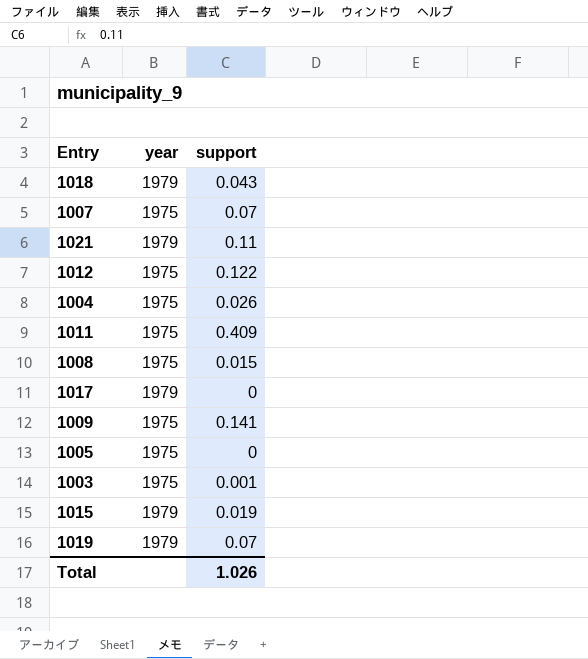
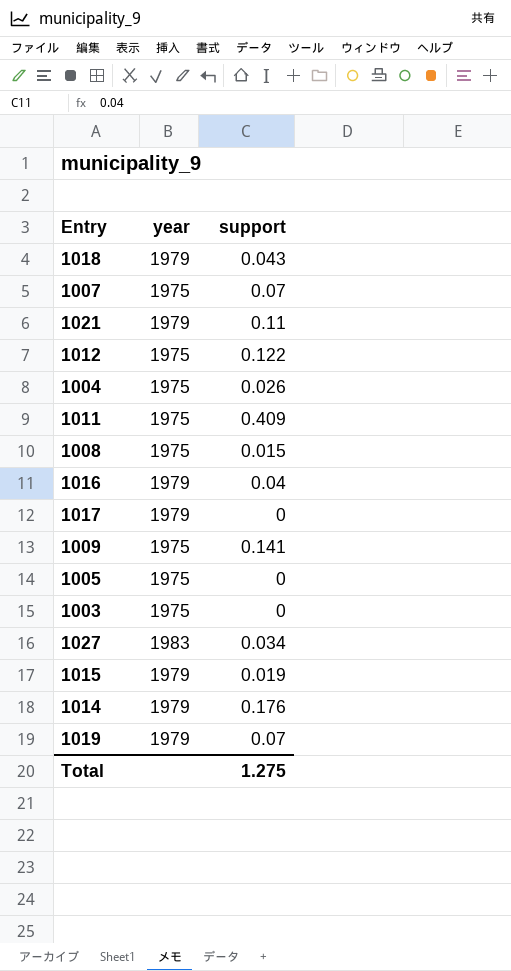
row 1016: none -> 1979 | 0.04
1003 | support: 0.001 -> 0
row 1027: none -> 1983 | 0.034
row 1014: none -> 1979 | 0.176
Total | support: 1.026 -> 1.275

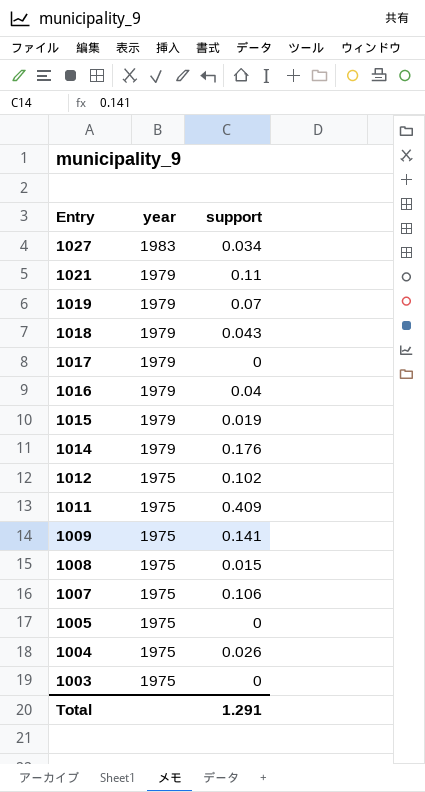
row order: none -> Entry descending
1012 | support: 0.122 -> 0.102
1007 | support: 0.07 -> 0.106
Total | support: 1.275 -> 1.291

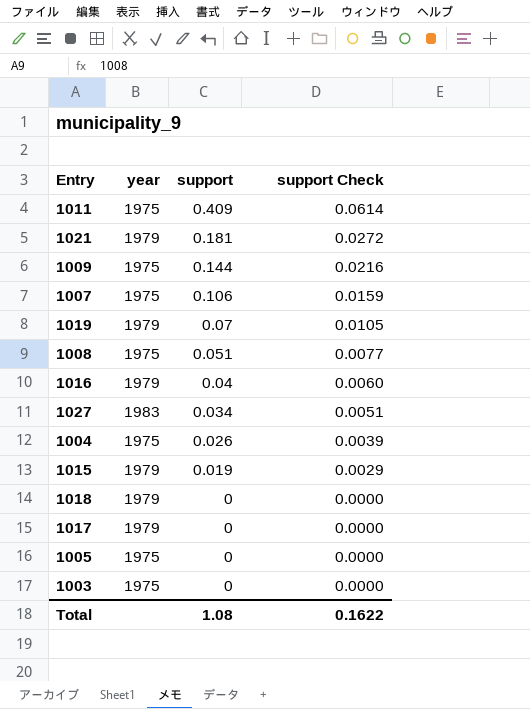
row order: Entry descending -> support descending
column support Check | formula: none -> [support] * 0.15
row 1014: 1979 | 0.176 -> none
row 1012: 1975 | 0.102 -> none
1021 | support: 0.11 -> 0.181
1009 | support: 0.141 -> 0.144
1008 | support: 0.015 -> 0.051
1018 | support: 0.043 -> 0
Total | support: 1.291 -> 1.08

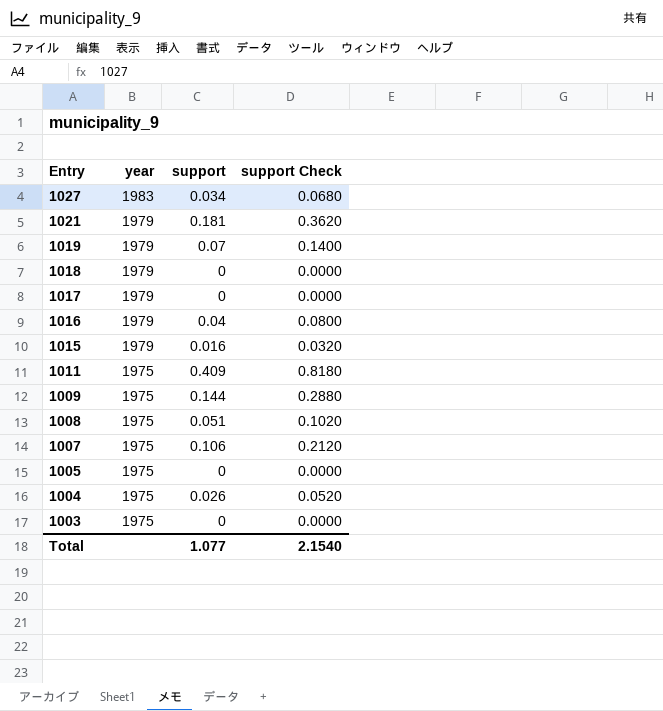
row order: support descending -> Entry descending
column support Check | formula: [support] * 0.15 -> [support] * 2
1015 | support: 0.019 -> 0.016
Total | support: 1.08 -> 1.077
Total | support Check: 0.1622 -> 2.1540

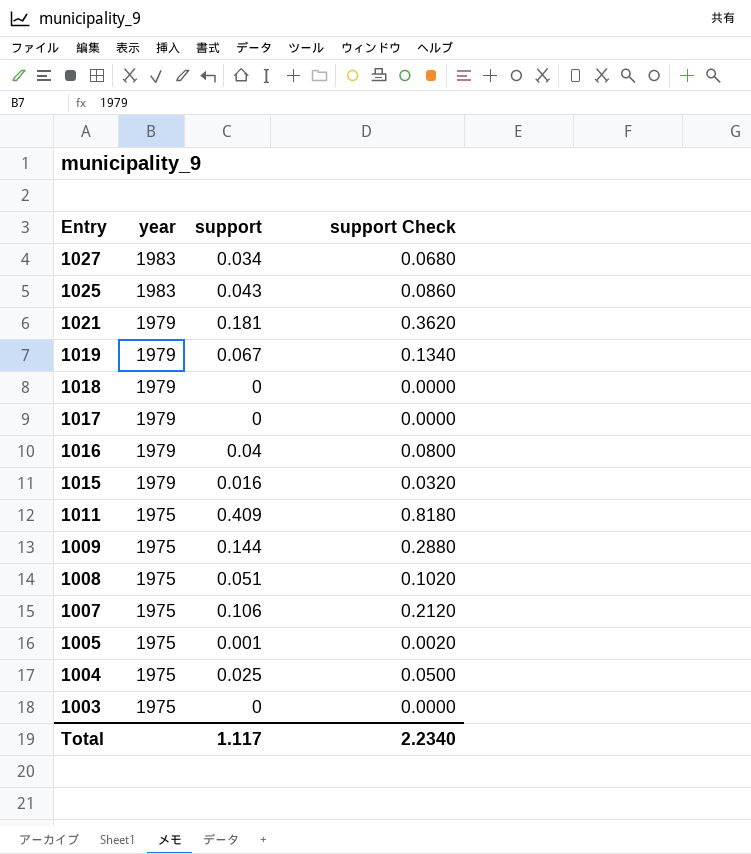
row 1025: none -> 1983 | 0.043 | 0.0860
1019 | support: 0.07 -> 0.067
1019 | support Check: 0.1400 -> 0.1340
1005 | support: 0 -> 0.001
1005 | support Check: 0.0000 -> 0.0020
1004 | support: 0.026 -> 0.025
1004 | support Check: 0.0520 -> 0.0500
Total | support: 1.077 -> 1.117
Total | support Check: 2.1540 -> 2.2340

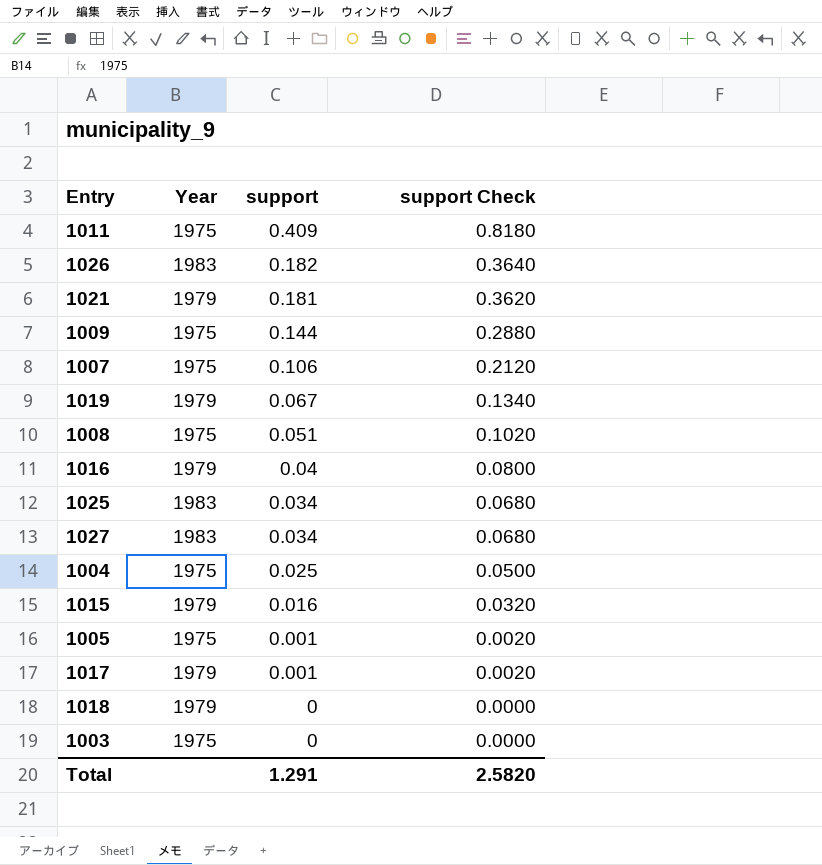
row order: Entry descending -> support descending
column name: year -> Year
row 1026: none -> 1983 | 0.182 | 0.3640
1025 | support: 0.043 -> 0.034
1025 | support Check: 0.0860 -> 0.0680
1017 | support: 0 -> 0.001
1017 | support Check: 0.0000 -> 0.0020
Total | support: 1.117 -> 1.291
Total | support Check: 2.2340 -> 2.5820

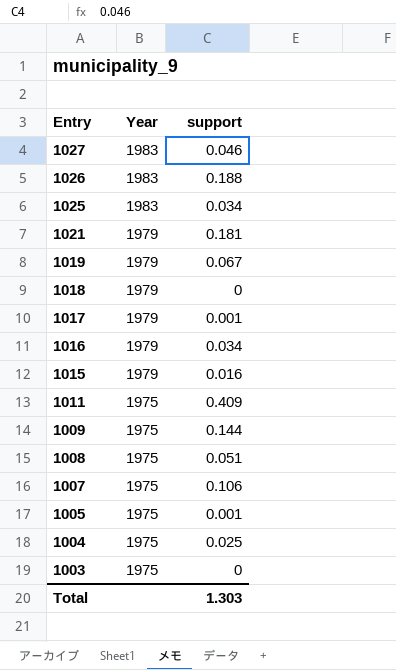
row order: support descending -> Entry descending
column support Check | formula: [support] * 2 -> none
1027 | support: 0.034 -> 0.046
1026 | support: 0.182 -> 0.188
1016 | support: 0.04 -> 0.034
Total | support: 1.291 -> 1.303

